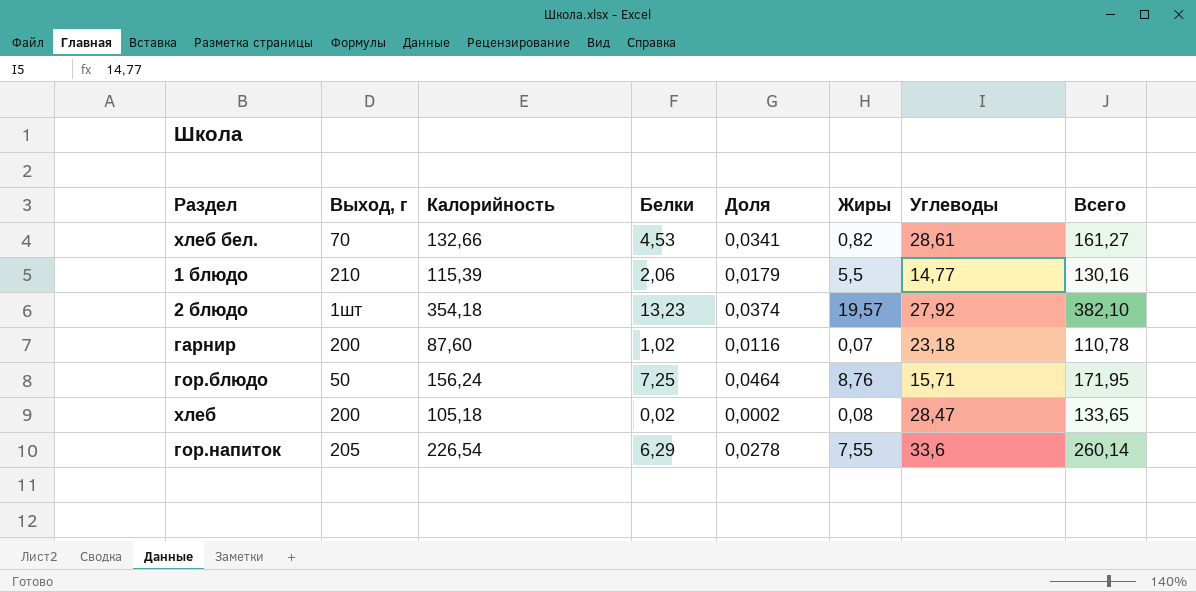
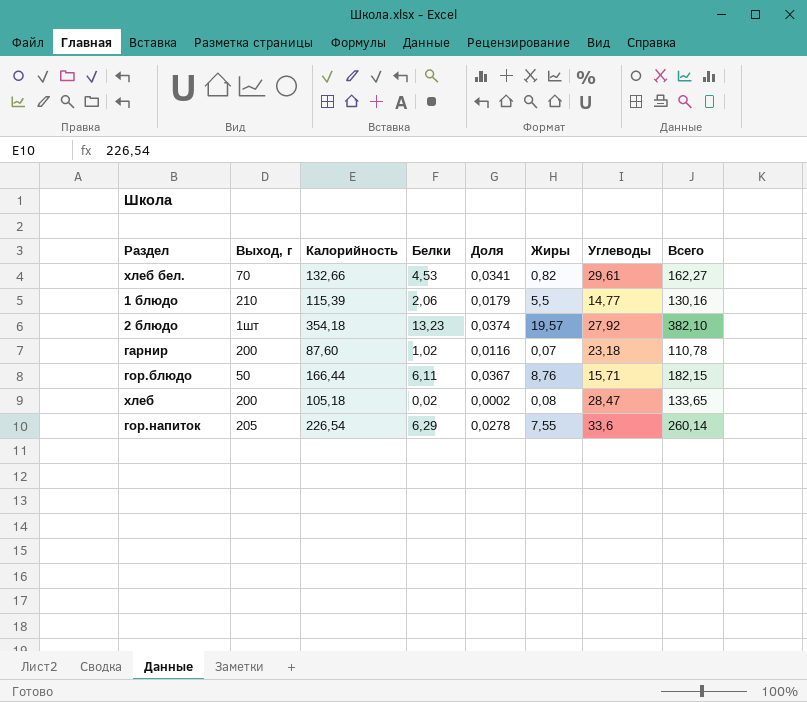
хлеб бел. | Углеводы: 28,61 -> 29,61
хлеб бел. | Всего: 161,27 -> 162,27
гор.блюдо | Калорийность: 156,24 -> 166,44
гор.блюдо | Белки: 7,25 -> 6,11
гор.блюдо | Доля: 0,0464 -> 0,0367
гор.блюдо | Всего: 171,95 -> 182,15

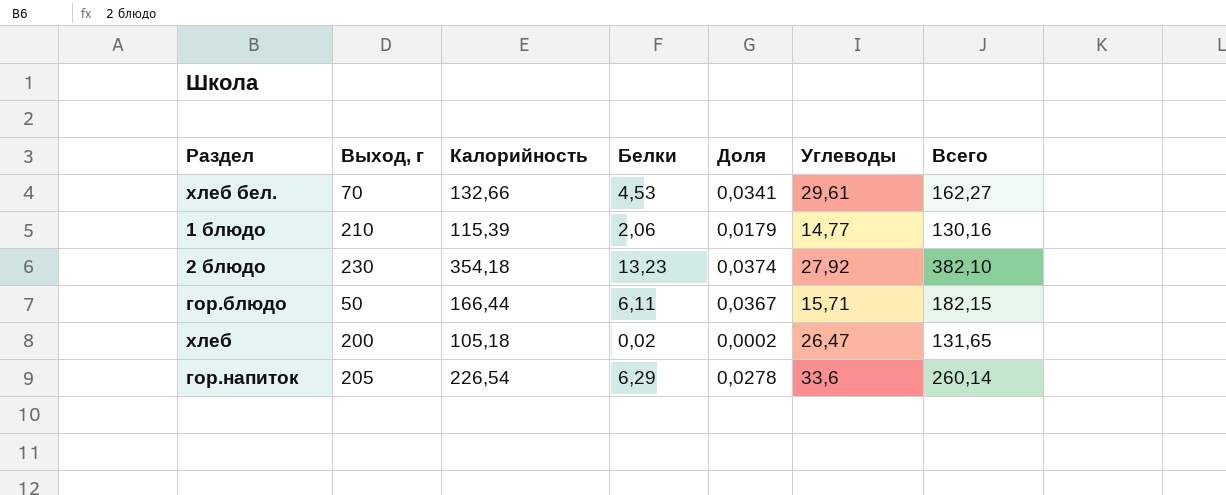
column Жиры | position: 6 -> none
row гарнир: 200 | 87,60 | 1,02 | 0,0116 | 0,07 | 23,18 | 110,78 -> none
2 блюдо | Выход, г: 1шт -> 230
хлеб | Углеводы: 28,47 -> 26,47
хлеб | Всего: 133,65 -> 131,65

